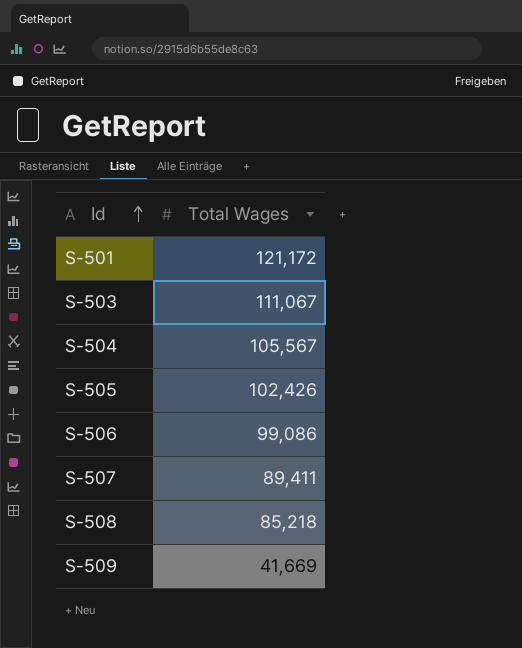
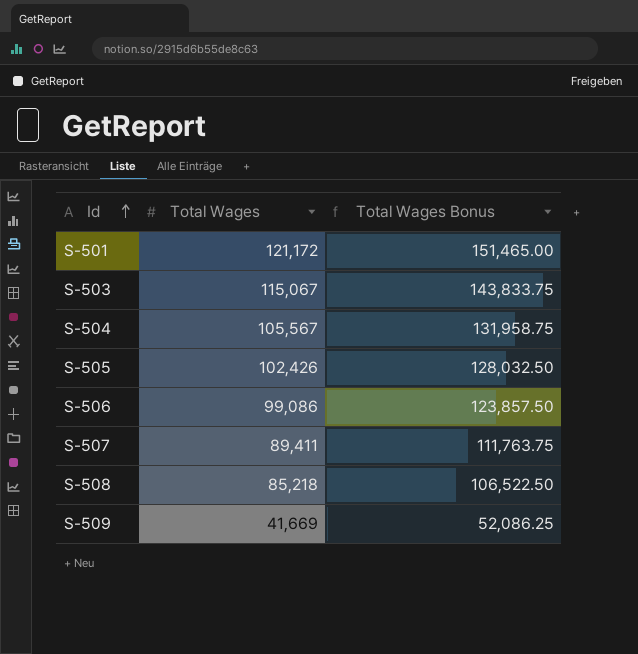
column Total Wages Bonus | formula: none -> [Total Wages] * 1.25
S-503 | Total Wages: 111,067 -> 115,067

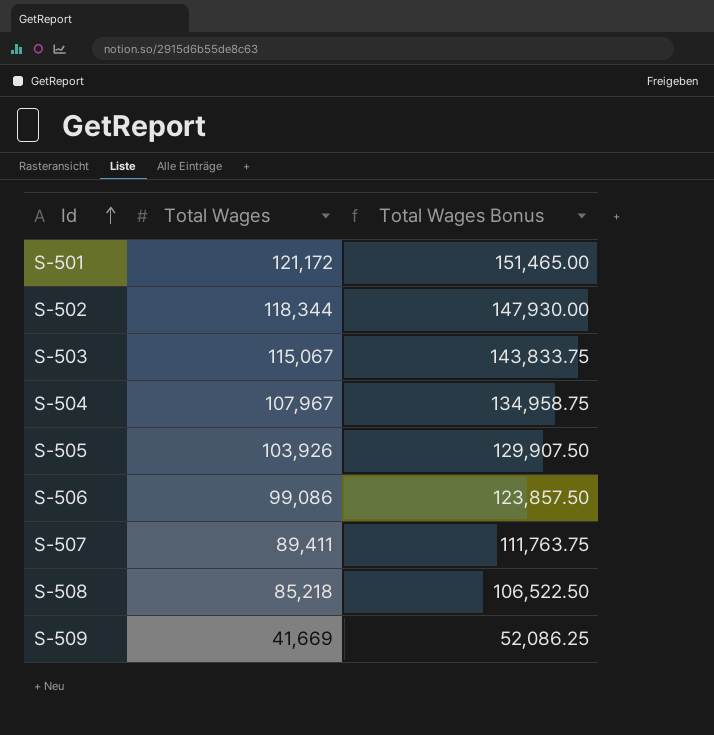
row S-502: none -> 118,344 | 147,930.00
S-504 | Total Wages: 105,567 -> 107,967
S-504 | Total Wages Bonus: 131,958.75 -> 134,958.75
S-505 | Total Wages: 102,426 -> 103,926
S-505 | Total Wages Bonus: 128,032.50 -> 129,907.50

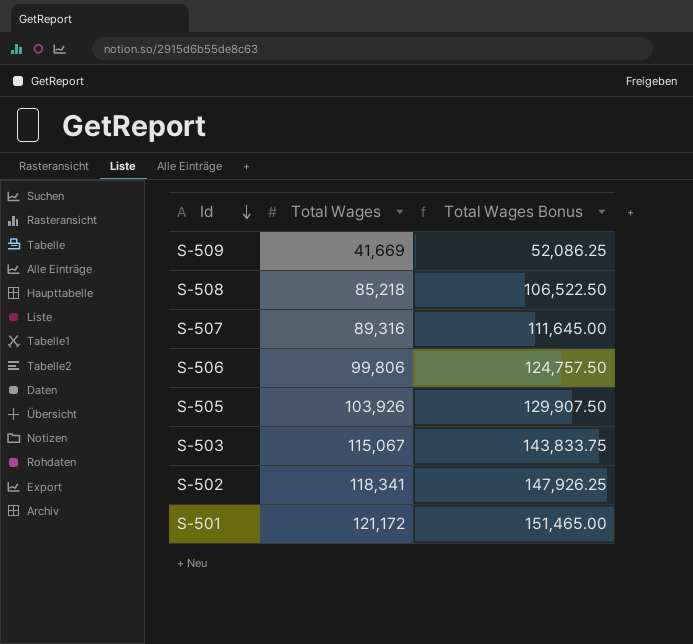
row order: Id ascending -> Id descending
row S-504: 107,967 | 134,958.75 -> none
S-507 | Total Wages: 89,411 -> 89,316
S-507 | Total Wages Bonus: 111,763.75 -> 111,645.00
S-506 | Total Wages: 99,086 -> 99,806
S-506 | Total Wages Bonus: 123,857.50 -> 124,757.50
S-502 | Total Wages: 118,344 -> 118,341
S-502 | Total Wages Bonus: 147,930.00 -> 147,926.25

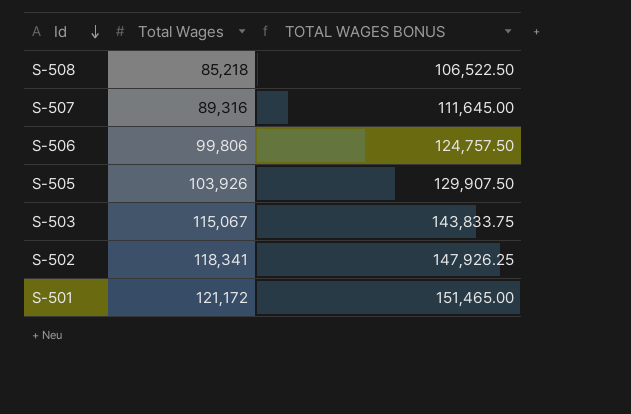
column name: Total Wages Bonus -> TOTAL WAGES BONUS
row S-509: 41,669 | 52,086.25 -> none

